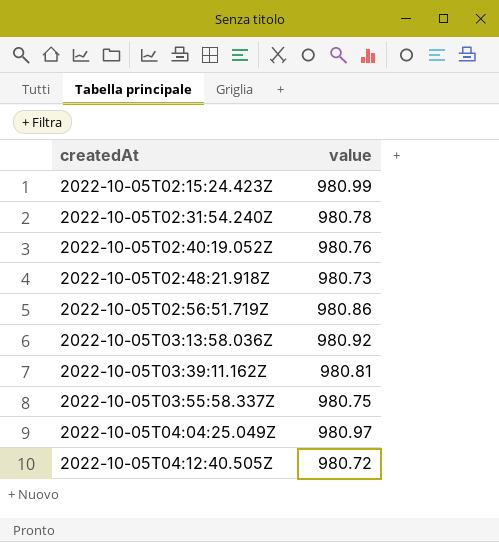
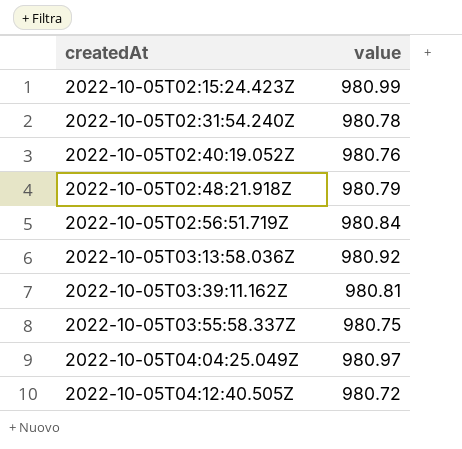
2022-10-05T02:48:21.918Z | value: 980.73 -> 980.79
2022-10-05T02:56:51.719Z | value: 980.86 -> 980.84

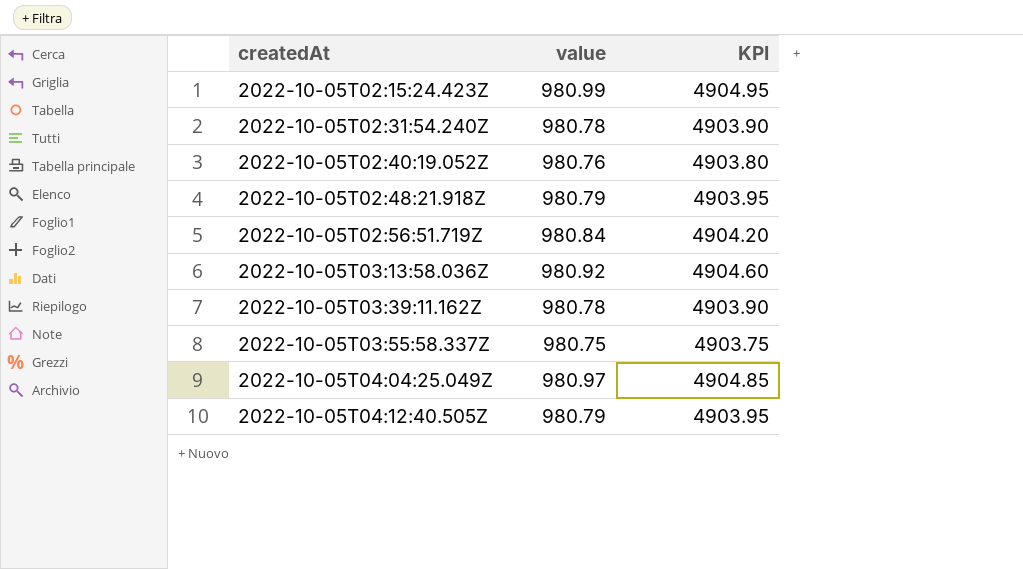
column KPI | formula: none -> [value] * 5
2022-10-05T03:39:11.162Z | value: 980.81 -> 980.78
2022-10-05T04:12:40.505Z | value: 980.72 -> 980.79

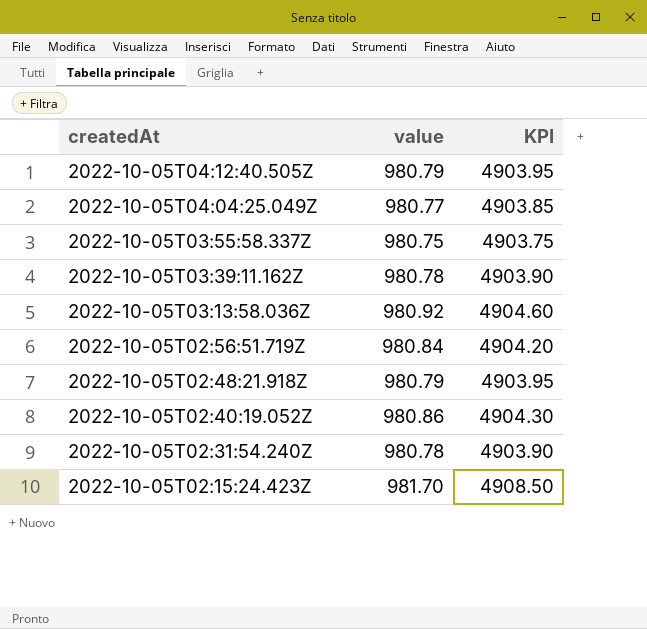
row order: createdAt ascending -> createdAt descending
2022-10-05T04:04:25.049Z | value: 980.97 -> 980.77
2022-10-05T04:04:25.049Z | KPI: 4904.85 -> 4903.85
2022-10-05T02:40:19.052Z | value: 980.76 -> 980.86
2022-10-05T02:40:19.052Z | KPI: 4903.80 -> 4904.30
2022-10-05T02:15:24.423Z | value: 980.99 -> 981.70
2022-10-05T02:15:24.423Z | KPI: 4904.95 -> 4908.50

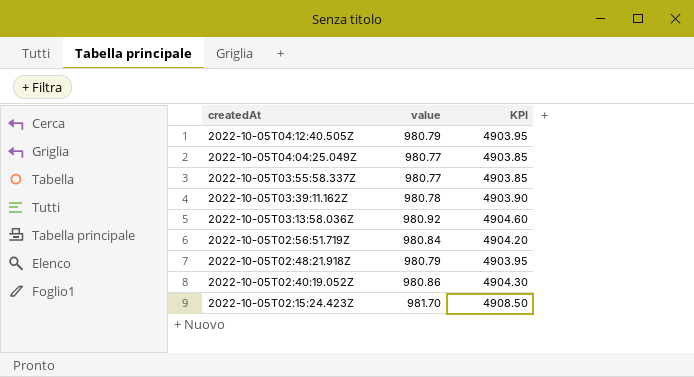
row 2022-10-05T02:31:54.240Z: 980.78 | 4903.90 -> none
2022-10-05T03:55:58.337Z | value: 980.75 -> 980.77
2022-10-05T03:55:58.337Z | KPI: 4903.75 -> 4903.85

